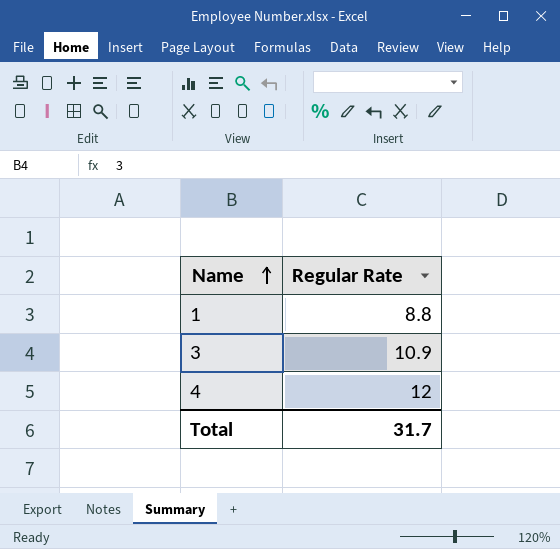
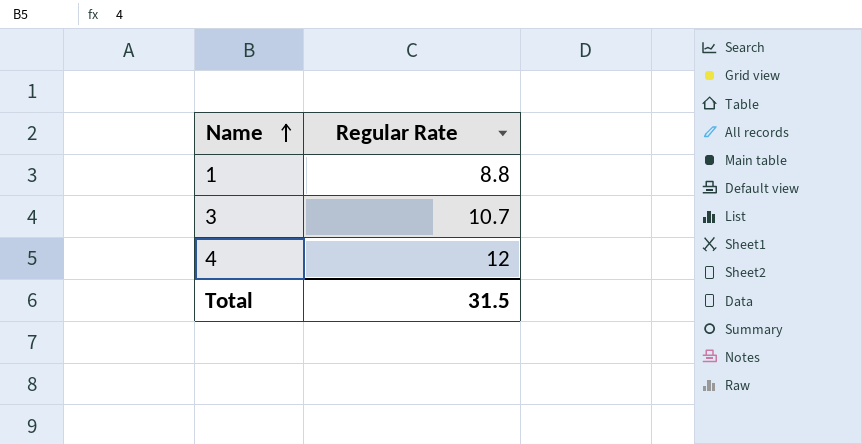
3 | Regular Rate: 10.9 -> 10.7
Total | Regular Rate: 31.7 -> 31.5

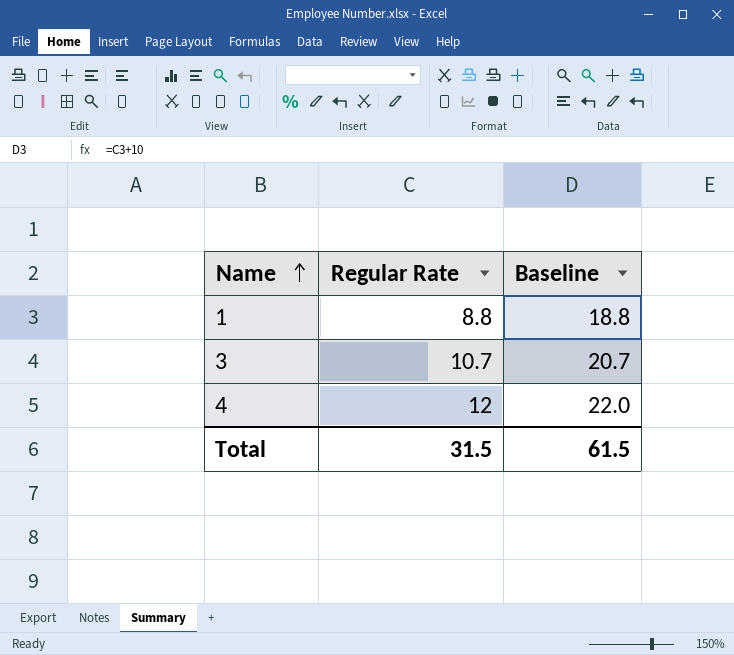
column Baseline | formula: none -> [Regular Rate] + 10

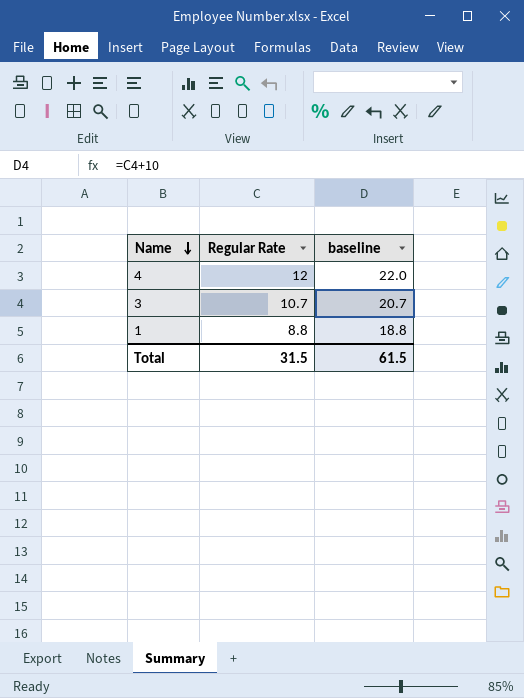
row order: Name ascending -> Name descending
column name: Baseline -> baseline

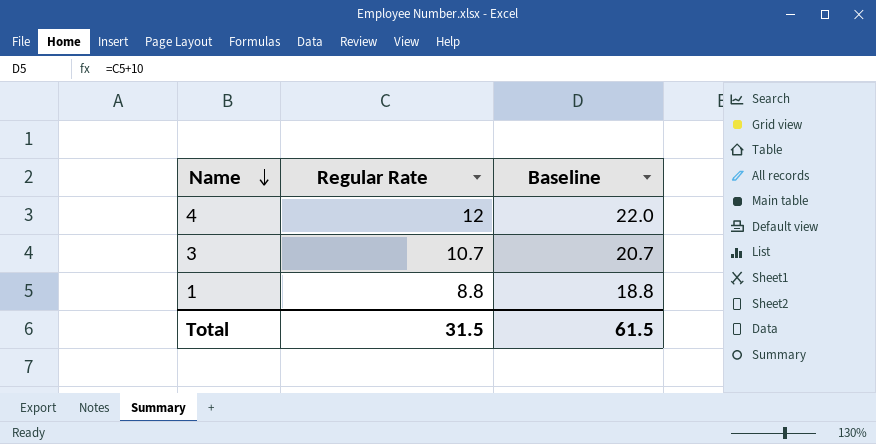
column name: baseline -> Baseline

